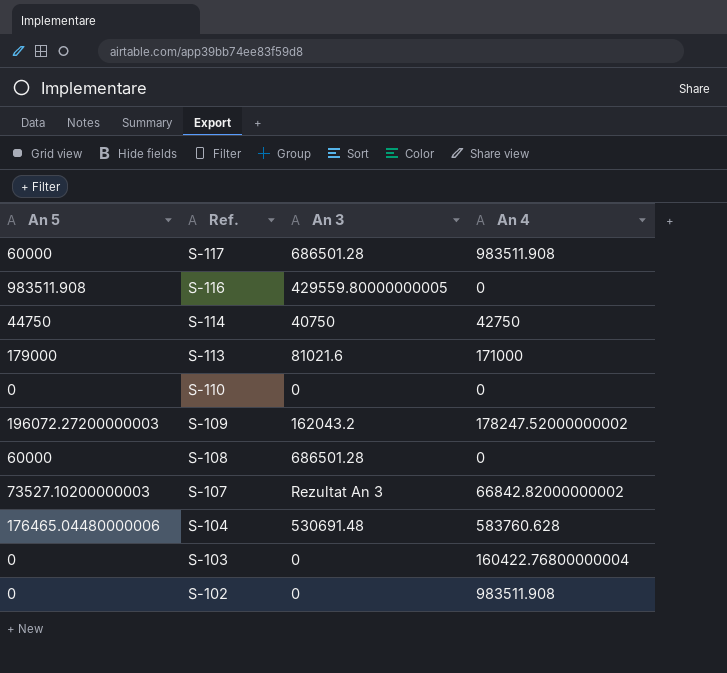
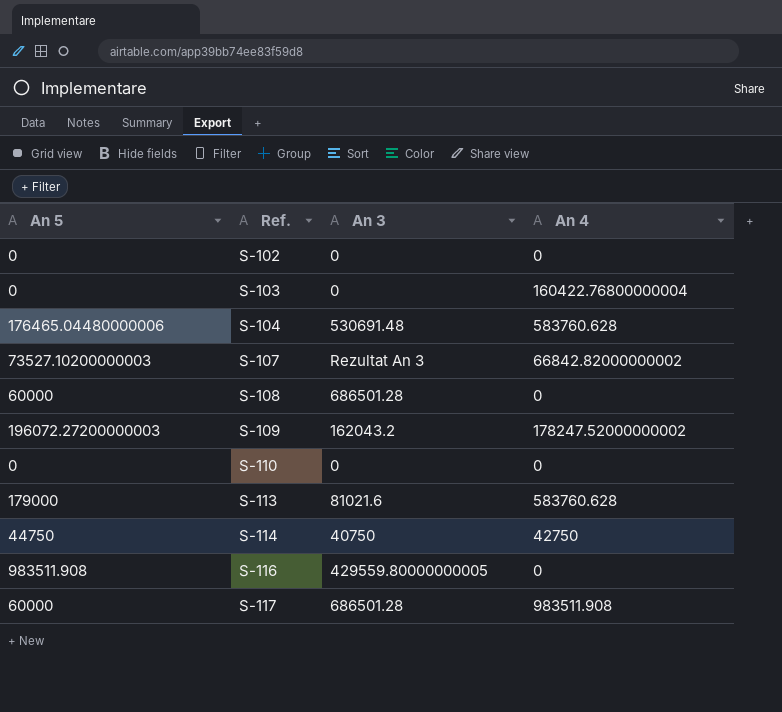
row order: Ref. descending -> Ref. ascending
S-102 | An 4: 983511.908 -> 0
S-113 | An 4: 171000 -> 583760.628

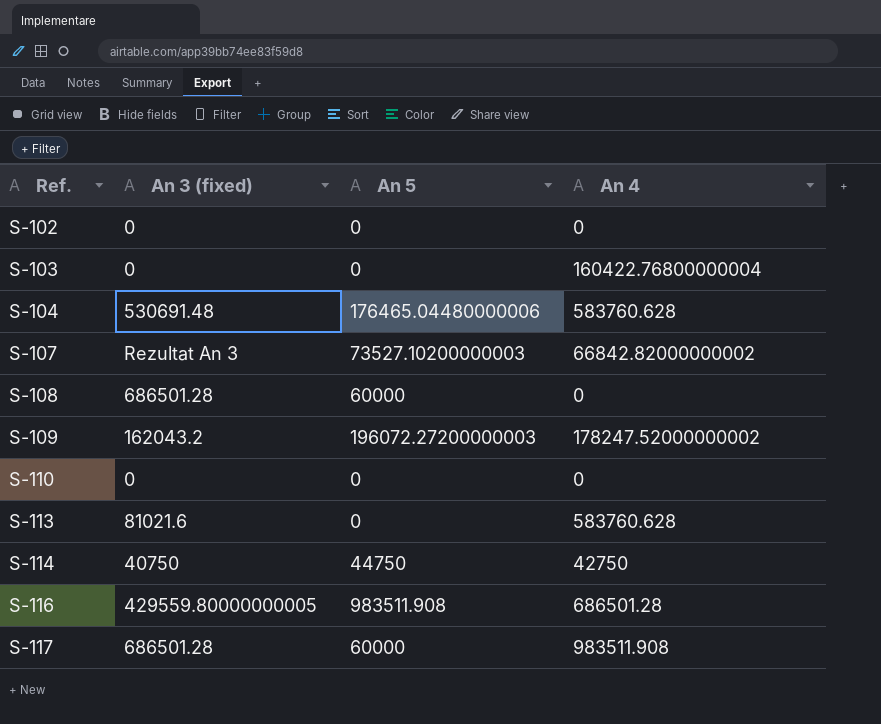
column name: An 3 -> An 3 (fixed)
column An 5 | position: 1 -> 3
S-113 | An 5: 179000 -> 0
S-116 | An 4: 0 -> 686501.28

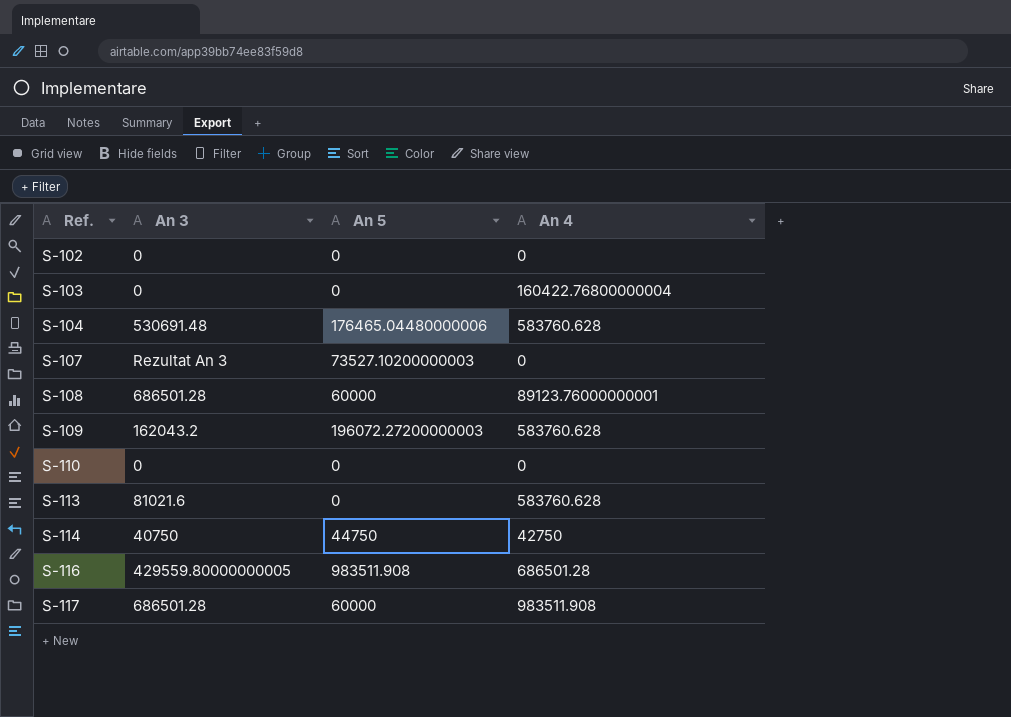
column name: An 3 (fixed) -> An 3
S-107 | An 4: 66842.82000000002 -> 0
S-108 | An 4: 0 -> 89123.76000000001
S-109 | An 4: 178247.52000000002 -> 583760.628

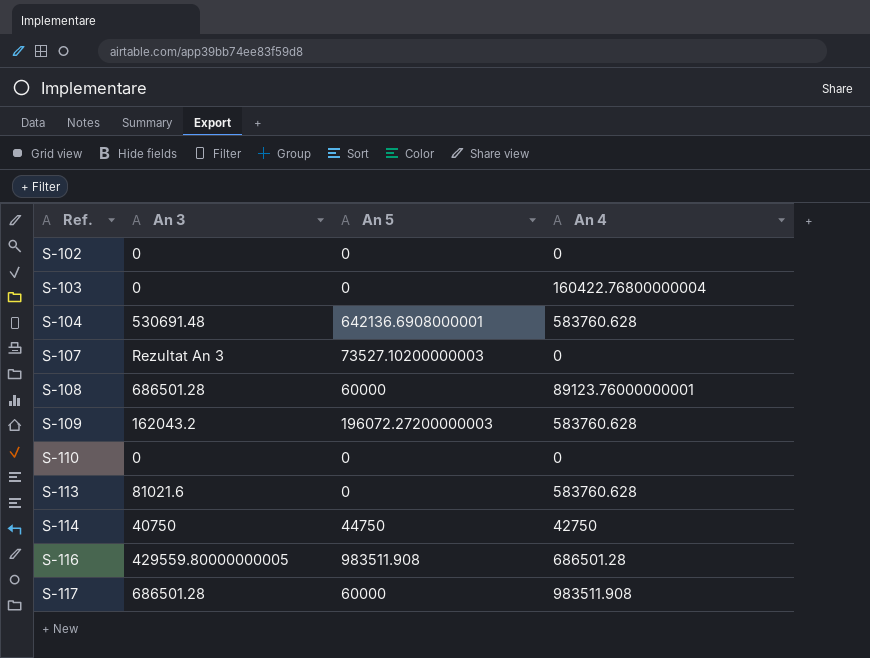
S-104 | An 5: 176465.04480000006 -> 642136.6908000001

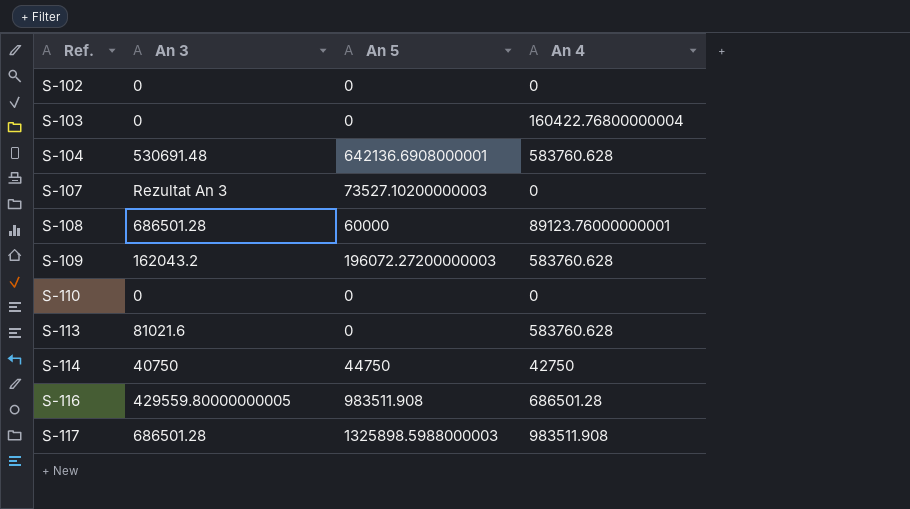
S-117 | An 5: 60000 -> 1325898.5988000003

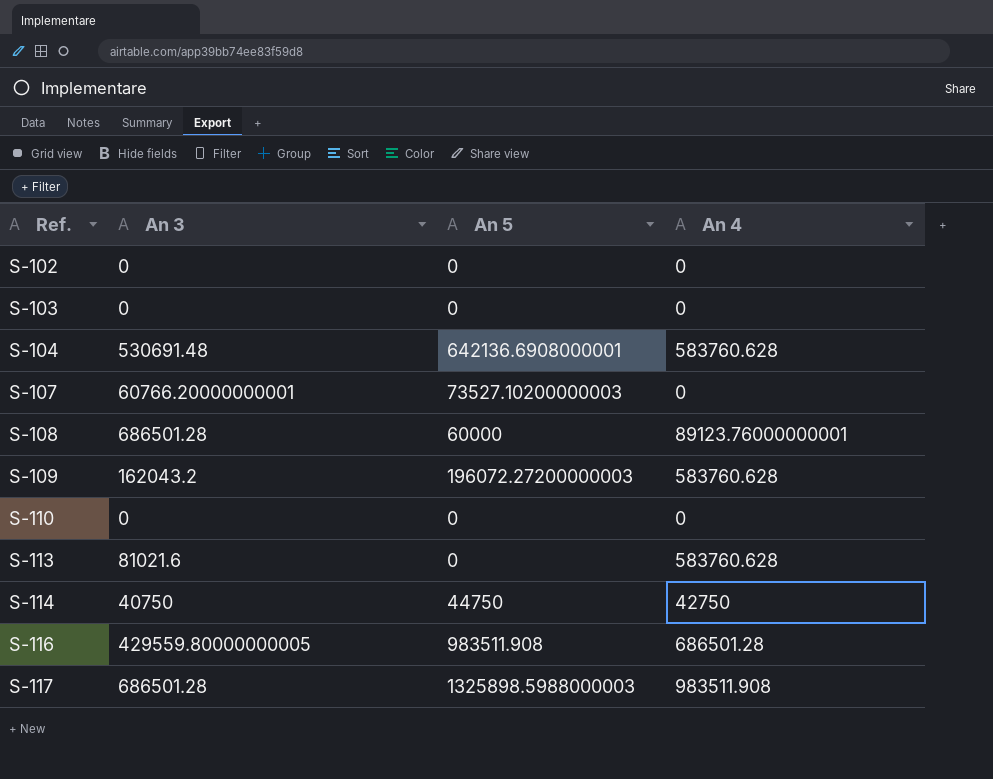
S-103 | An 4: 160422.76800000004 -> 0
S-107 | An 3: Rezultat An 3 -> 60766.20000000001

